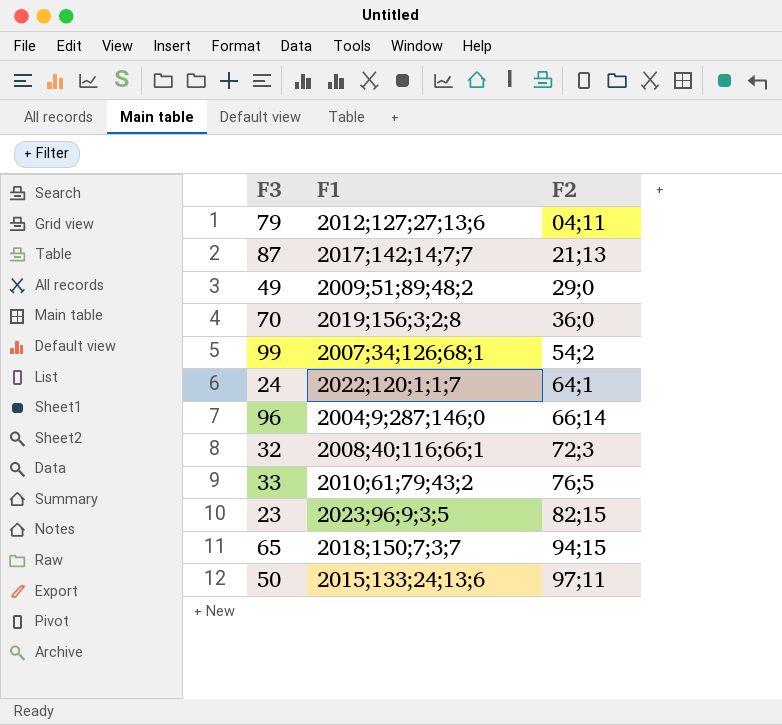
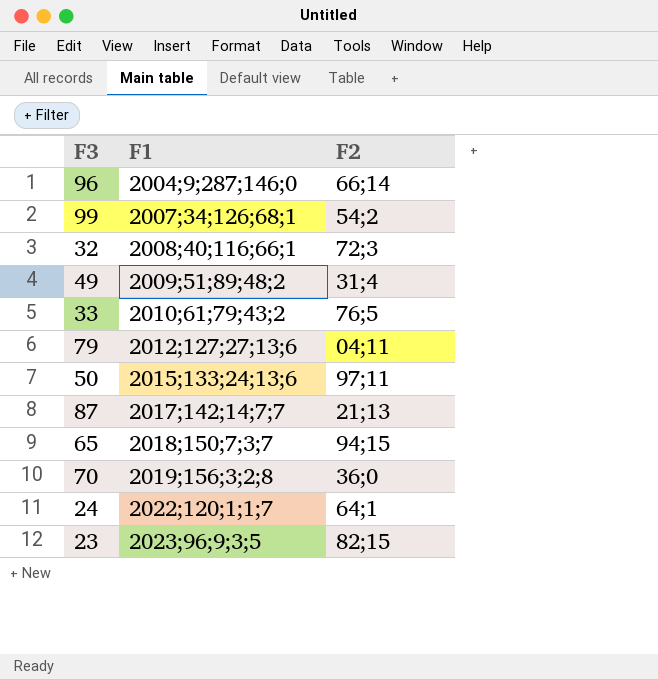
row order: F2 ascending -> F1 ascending
49 | F2: 29;0 -> 31;4

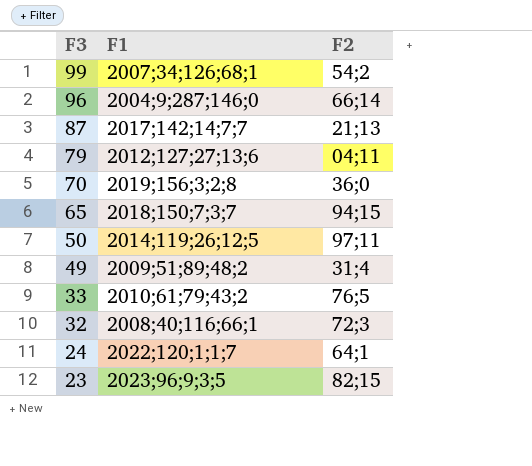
row order: F1 ascending -> F3 descending
50 | F1: 2015;133;24;13;6 -> 2014;119;26;12;5

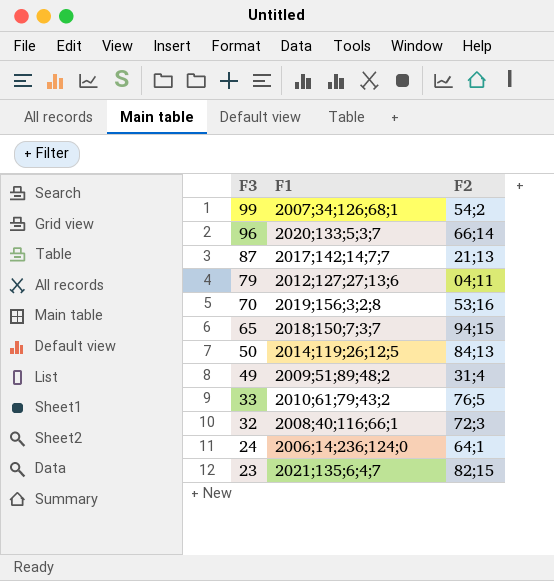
96 | F1: 2004;9;287;146;0 -> 2020;133;5;3;7
70 | F2: 36;0 -> 53;16
50 | F2: 97;11 -> 84;13
24 | F1: 2022;120;1;1;7 -> 2006;14;236;124;0
23 | F1: 2023;96;9;3;5 -> 2021;135;6;4;7

